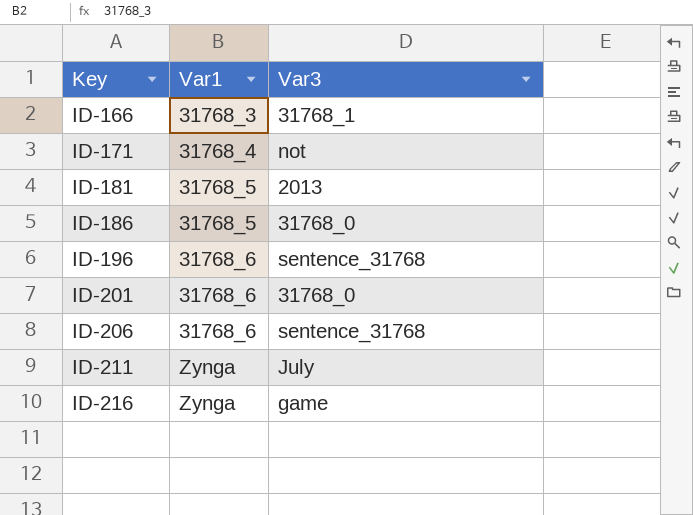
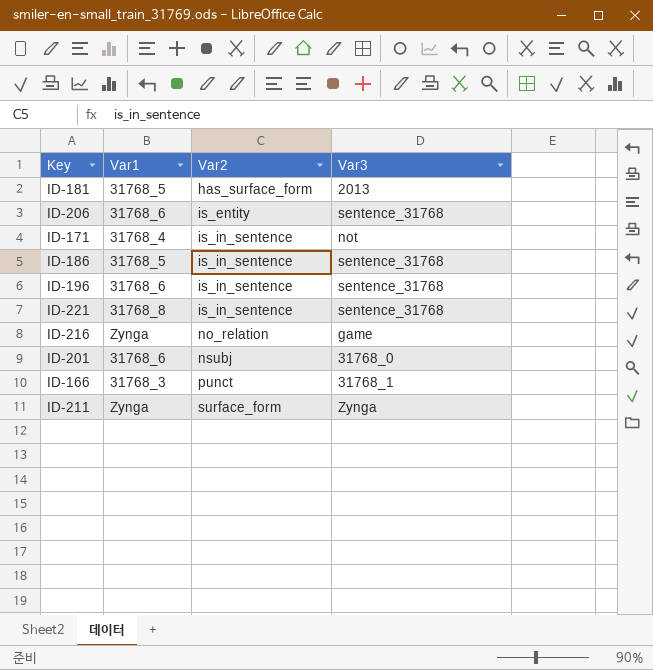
row order: Key ascending -> Var2 ascending
column Var2 | position: none -> 3
ID-186 | Var3: 31768_0 -> sentence_31768
row ID-221: none -> 31768_8 | is_in_sentence | sentence_31768
ID-211 | Var3: July -> Zynga

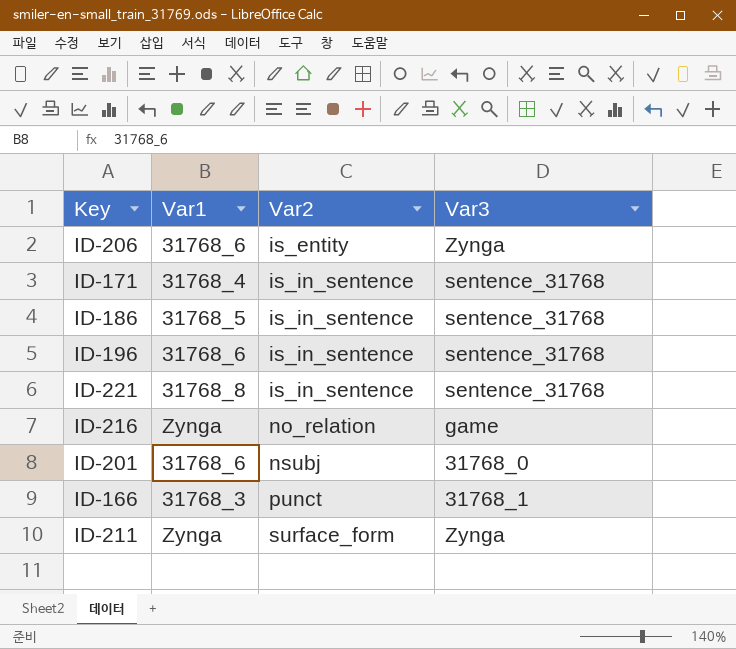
row ID-181: 31768_5 | has_surface_form | 2013 -> none
ID-206 | Var3: sentence_31768 -> Zynga
ID-171 | Var3: not -> sentence_31768

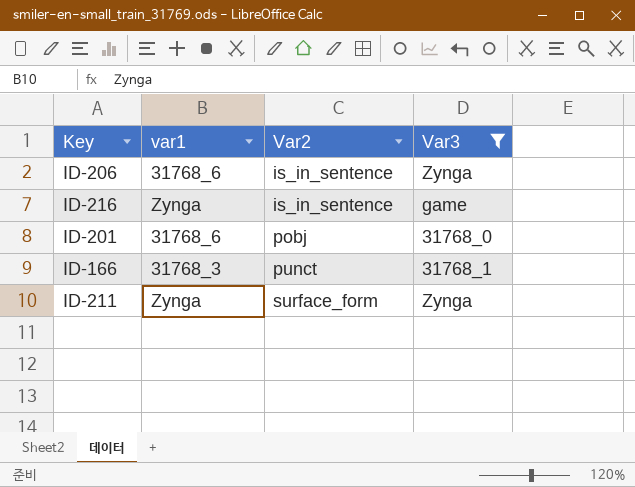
filter: none -> Var3 != sentence_31768
column name: Var1 -> var1
ID-206 | Var2: is_entity -> is_in_sentence
ID-216 | Var2: no_relation -> is_in_sentence
ID-201 | Var2: nsubj -> pobj

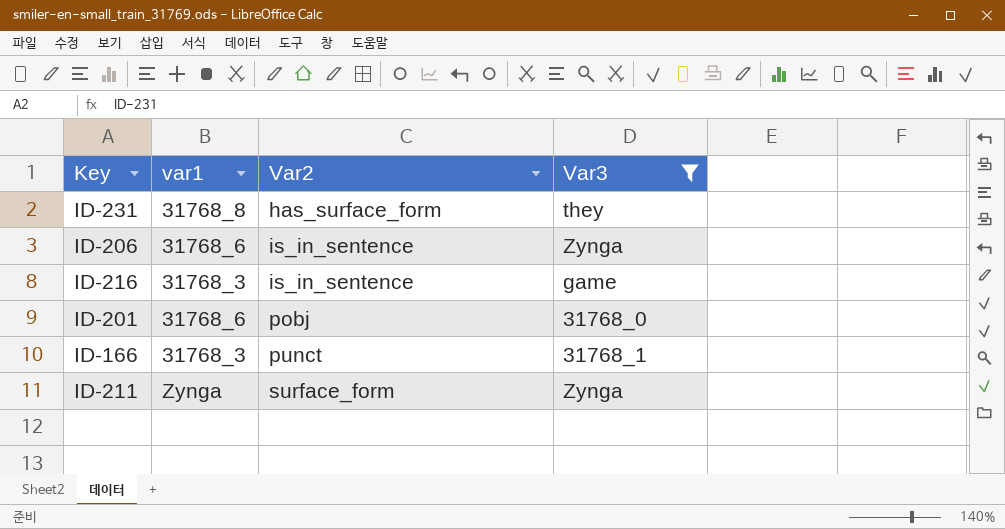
row ID-231: none -> 31768_8 | has_surface_form | they
ID-216 | var1: Zynga -> 31768_3

